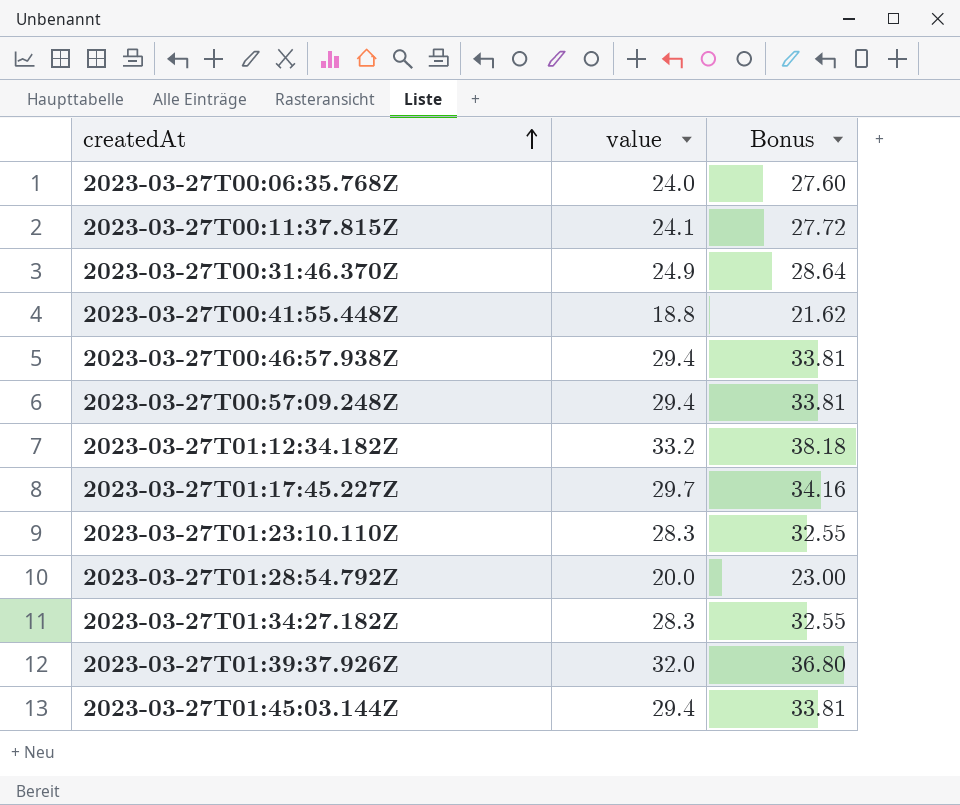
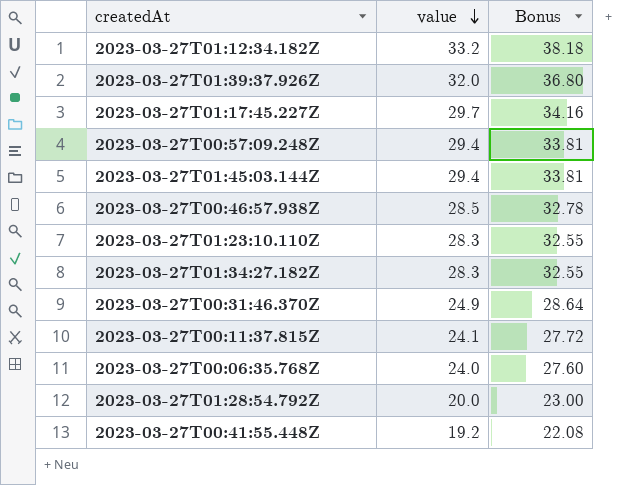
row order: createdAt ascending -> value descending
2023-03-27T00:46:57.938Z | value: 29.4 -> 28.5
2023-03-27T00:46:57.938Z | Bonus: 33.81 -> 32.78
2023-03-27T00:41:55.448Z | value: 18.8 -> 19.2
2023-03-27T00:41:55.448Z | Bonus: 21.62 -> 22.08

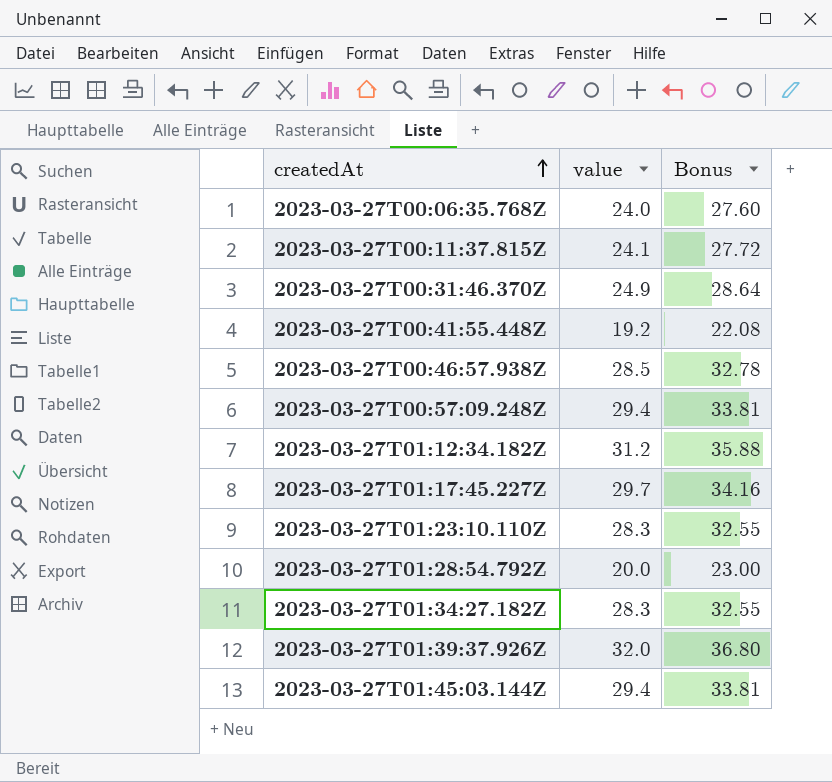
row order: value descending -> createdAt ascending
2023-03-27T01:12:34.182Z | value: 33.2 -> 31.2
2023-03-27T01:12:34.182Z | Bonus: 38.18 -> 35.88

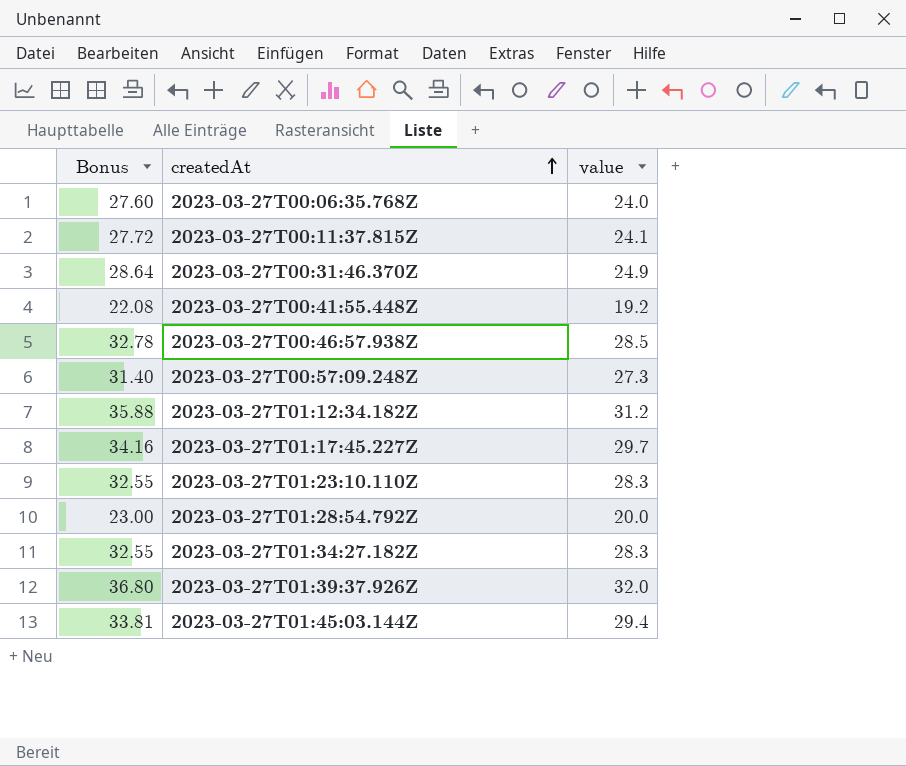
column Bonus | position: 3 -> 1
2023-03-27T00:57:09.248Z | Bonus: 33.81 -> 31.40
2023-03-27T00:57:09.248Z | value: 29.4 -> 27.3

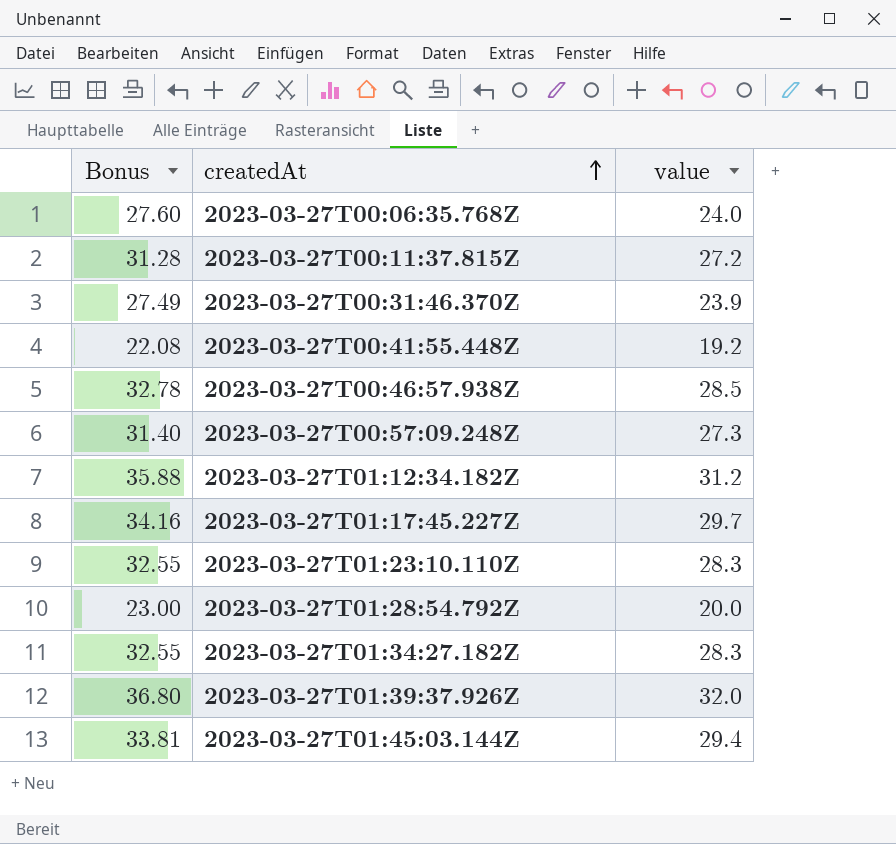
2023-03-27T00:11:37.815Z | Bonus: 27.72 -> 31.28
2023-03-27T00:11:37.815Z | value: 24.1 -> 27.2
2023-03-27T00:31:46.370Z | Bonus: 28.64 -> 27.49
2023-03-27T00:31:46.370Z | value: 24.9 -> 23.9

